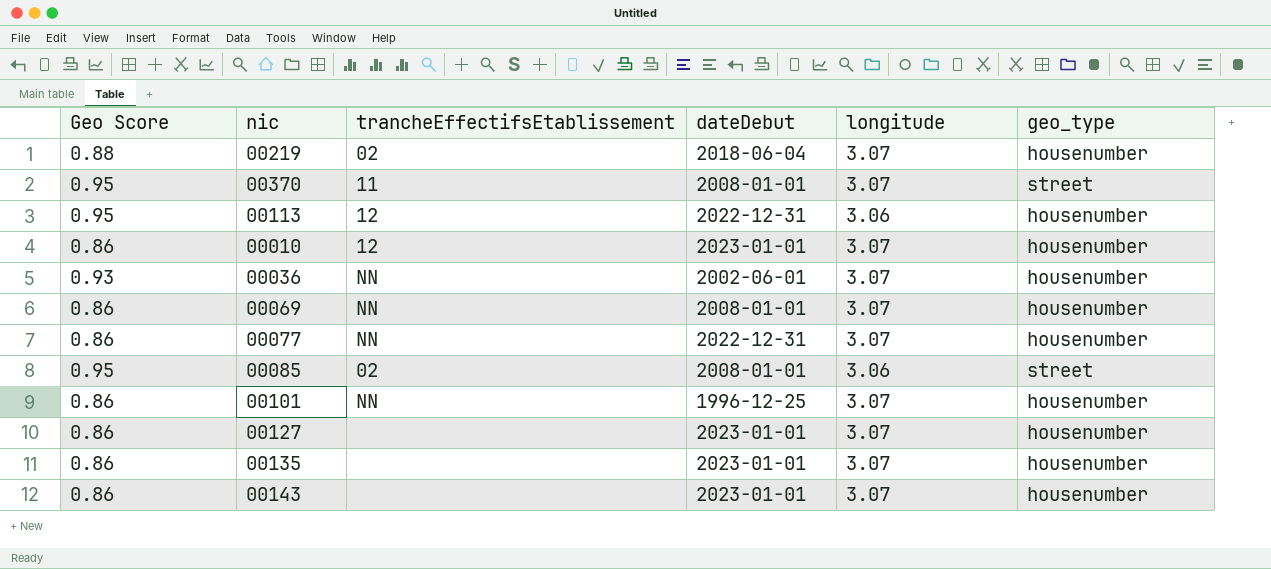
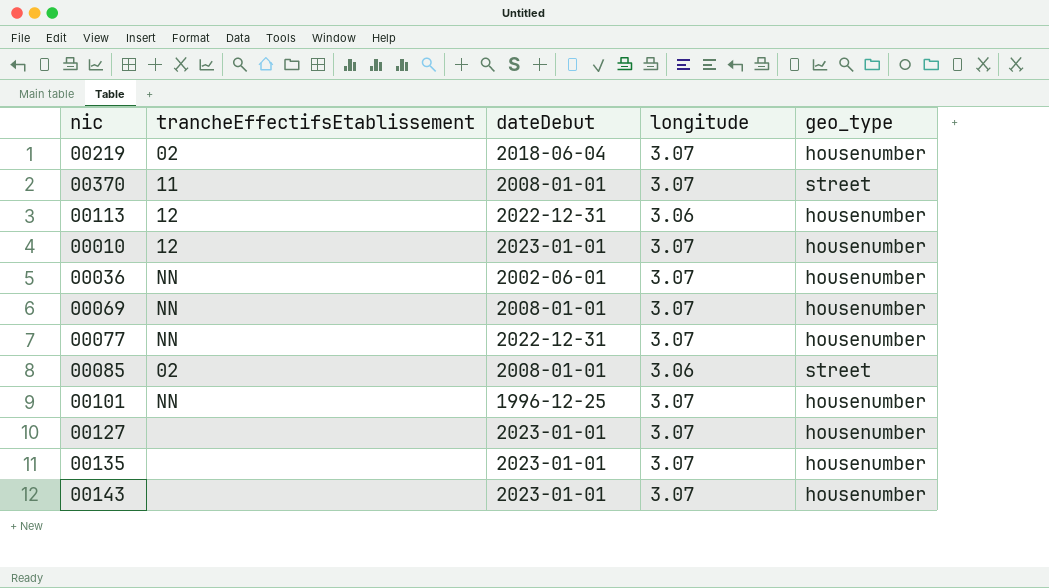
column Geo Score | position: 1 -> none

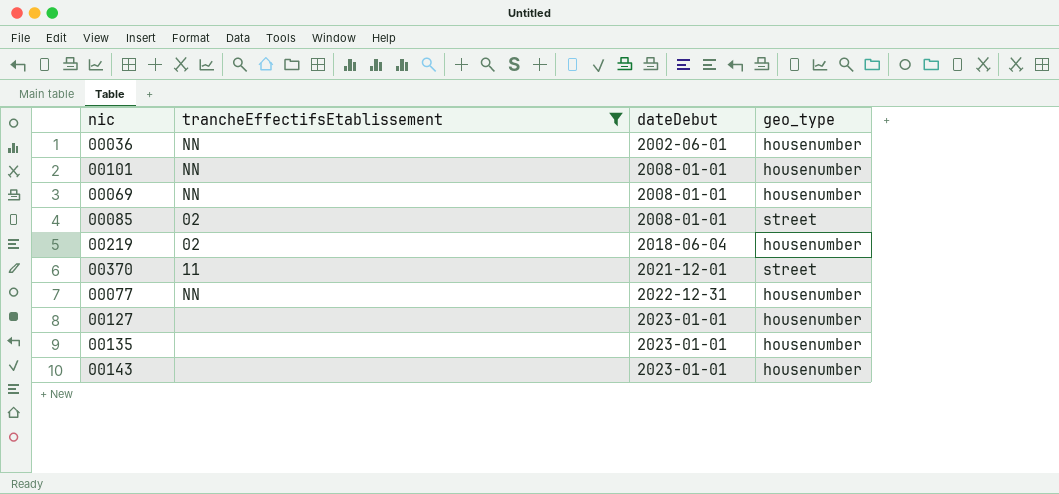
filter: none -> trancheEffectifsEtablissement != 12
row order: none -> dateDebut ascending
column longitude | position: 4 -> none
00101 | dateDebut: 1996-12-25 -> 2008-01-01
00370 | dateDebut: 2008-01-01 -> 2021-12-01

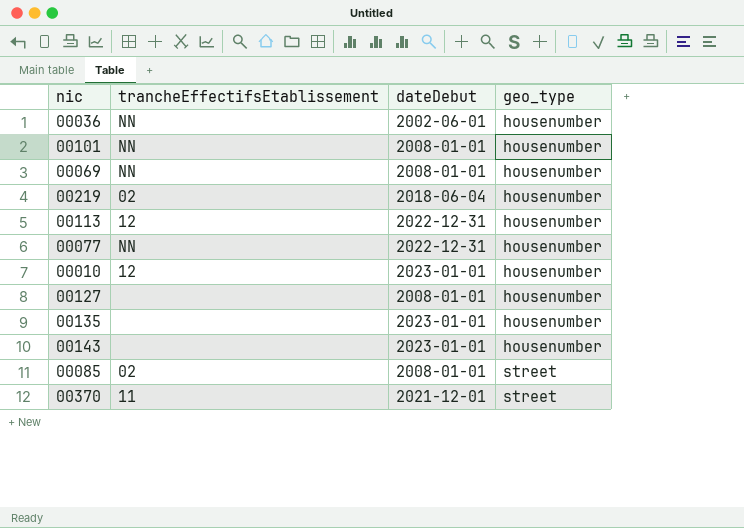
filter: trancheEffectifsEtablissement != 12 -> none
row order: dateDebut ascending -> geo_type ascending
00127 | dateDebut: 2023-01-01 -> 2008-01-01

